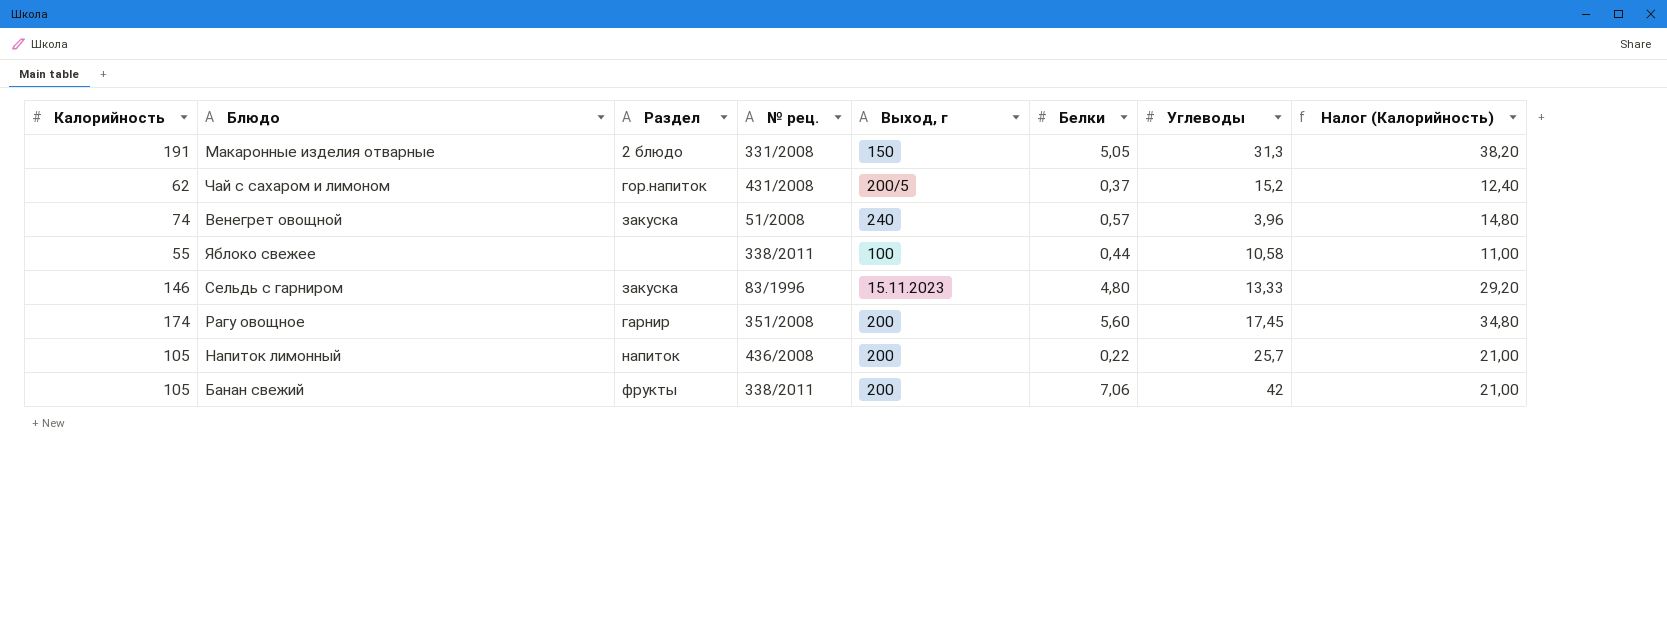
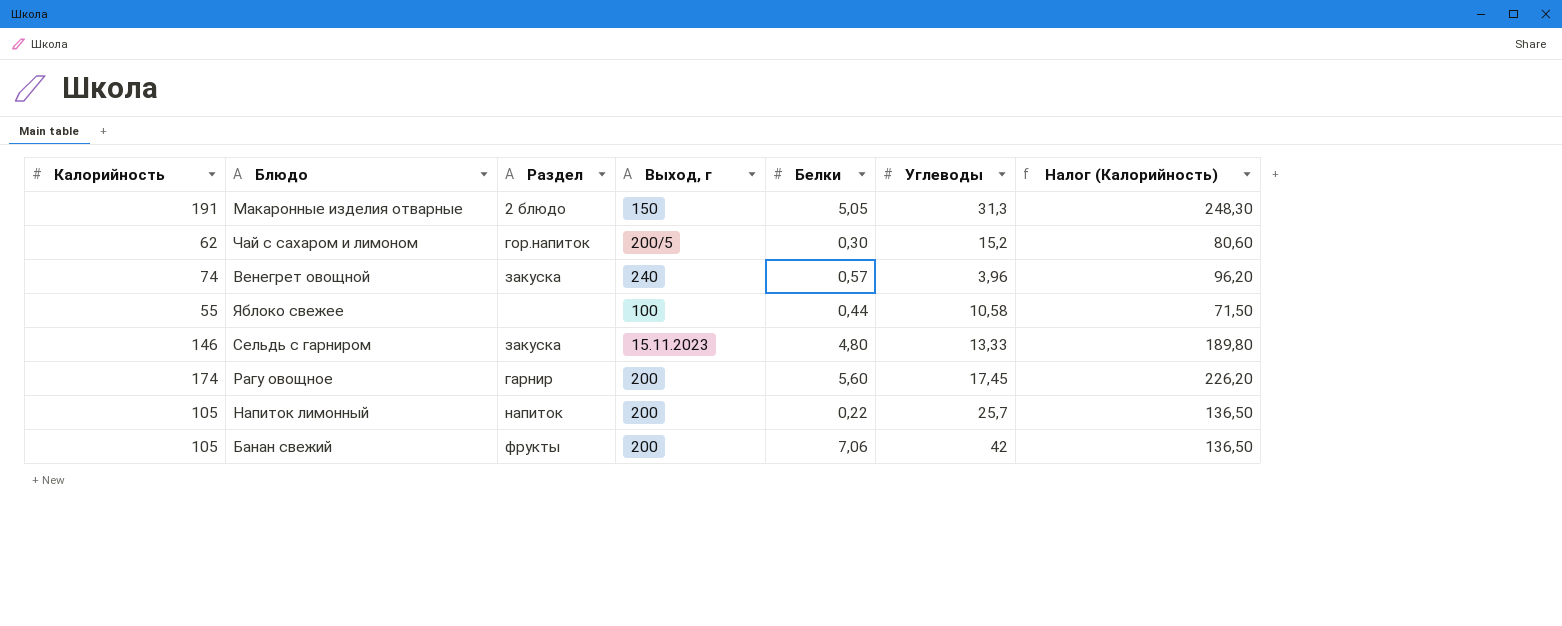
column № рец. | position: 4 -> none
column Налог (Калорийность) | formula: [Калорийность] * 0,2 -> [Калорийность] * 1,3
Чай с сахаром и лимоном | Белки: 0,37 -> 0,30

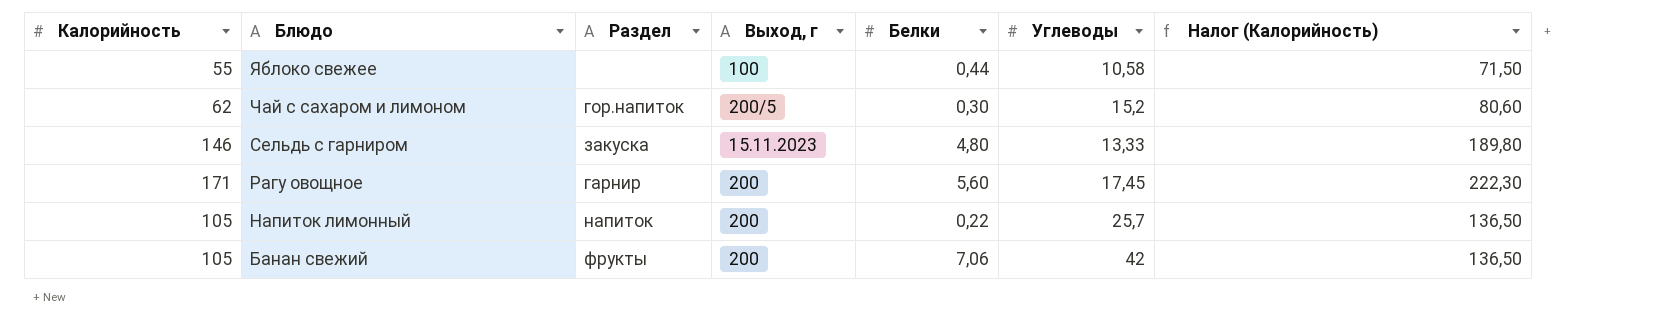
row order: none -> Блюдо descending
row Макаронные изделия отварные: 191 | 2 блюдо | 150 | 5,05 | 31,3 | 248,30 -> none
row Венегрет овощной: 74 | закуска | 240 | 0,57 | 3,96 | 96,20 -> none
Рагу овощное | Калорийность: 174 -> 171
Рагу овощное | Налог (Калорийность): 226,20 -> 222,30

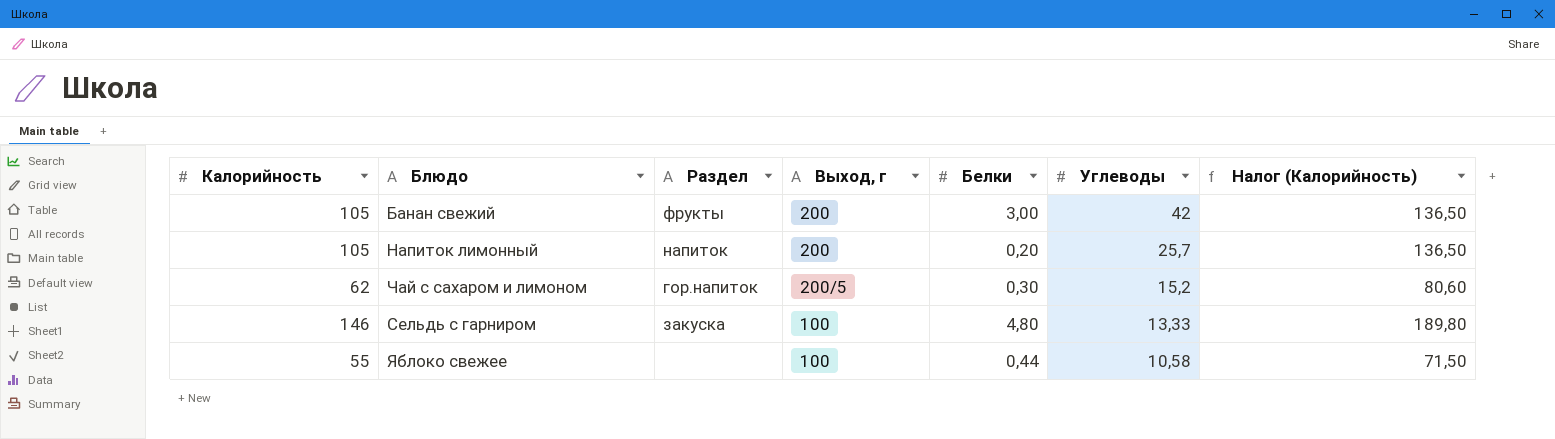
row order: Блюдо descending -> Углеводы descending
row Рагу овощное: 171 | гарнир | 200 | 5,60 | 17,45 | 222,30 -> none
Банан свежий | Белки: 7,06 -> 3,00
Напиток лимонный | Белки: 0,22 -> 0,20
Сельдь с гарниром | Выход, г: 15.11.2023 -> 100

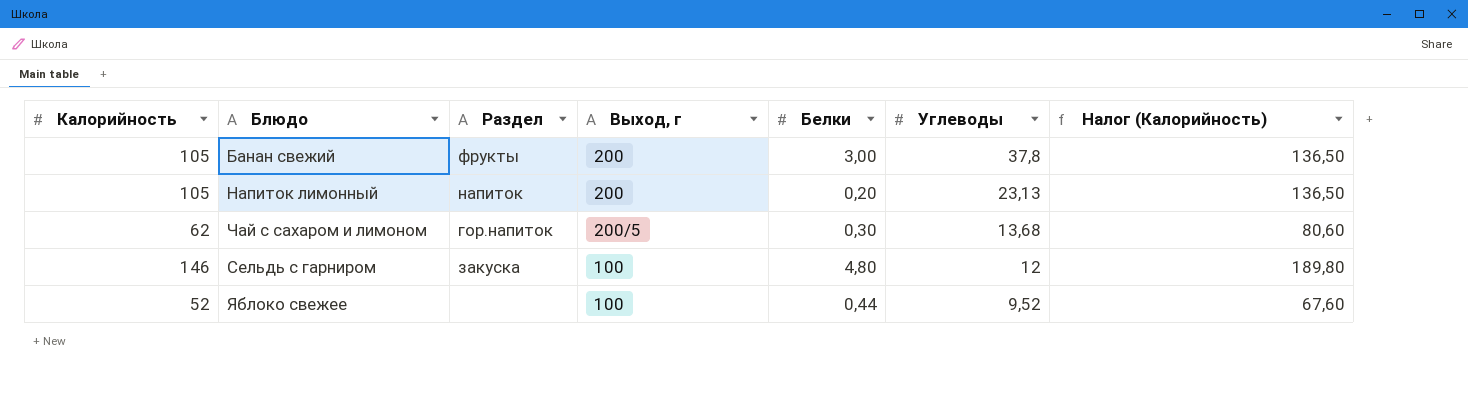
Банан свежий | Углеводы: 42 -> 37,8
Напиток лимонный | Углеводы: 25,7 -> 23,13
Чай с сахаром и лимоном | Углеводы: 15,2 -> 13,68
Сельдь с гарниром | Углеводы: 13,33 -> 12
Яблоко свежее | Калорийность: 55 -> 52
Яблоко свежее | Углеводы: 10,58 -> 9,52
Яблоко свежее | Налог (Калорийность): 71,50 -> 67,60

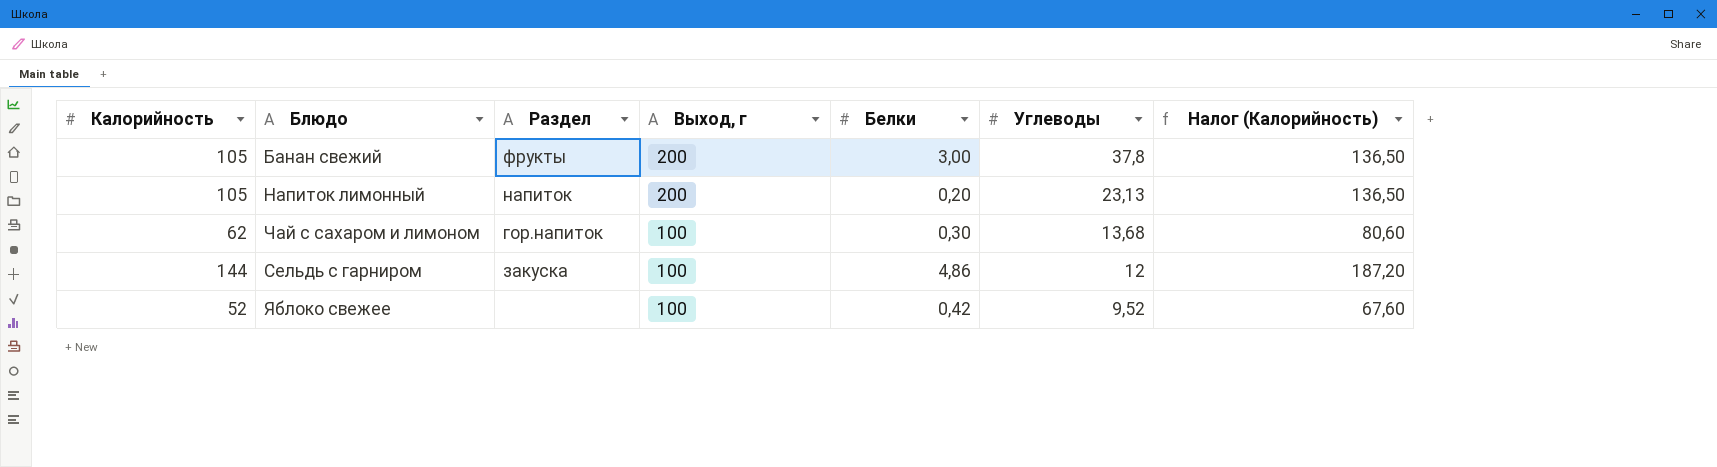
Чай с сахаром и лимоном | Выход, г: 200/5 -> 100
Сельдь с гарниром | Калорийность: 146 -> 144
Сельдь с гарниром | Белки: 4,80 -> 4,86
Сельдь с гарниром | Налог (Калорийность): 189,80 -> 187,20
Яблоко свежее | Белки: 0,44 -> 0,42

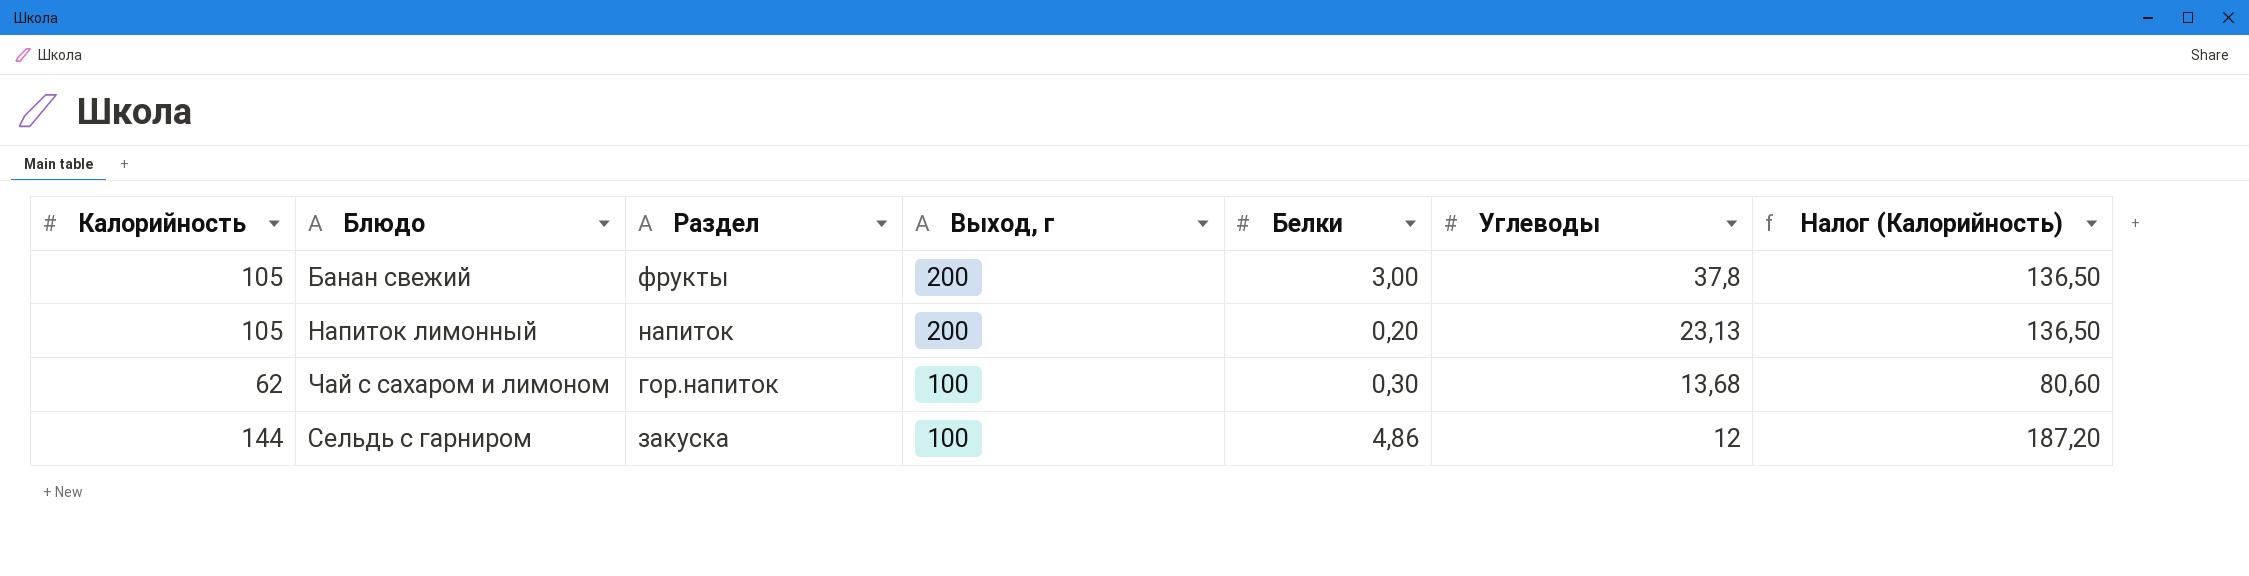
row Яблоко свежее: 52 | none | 100 | 0,42 | 9,52 | 67,60 -> none

